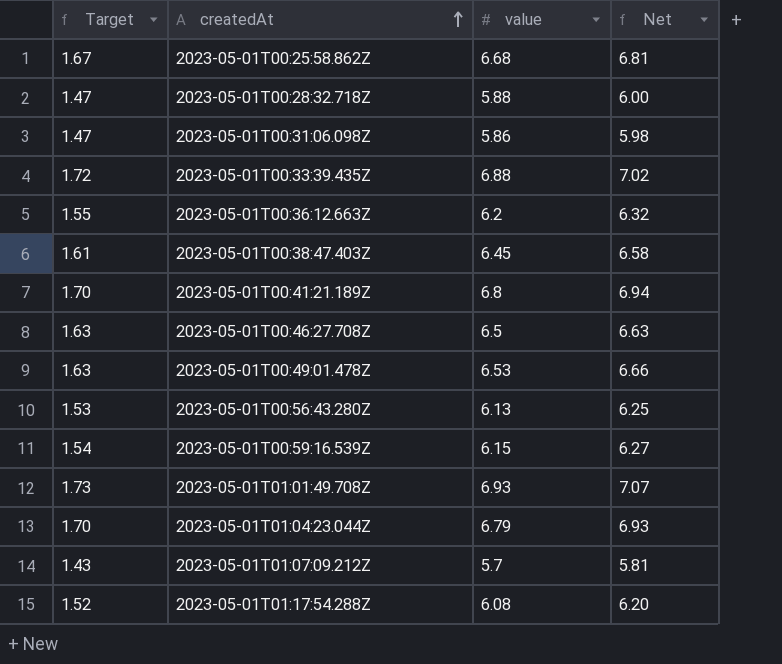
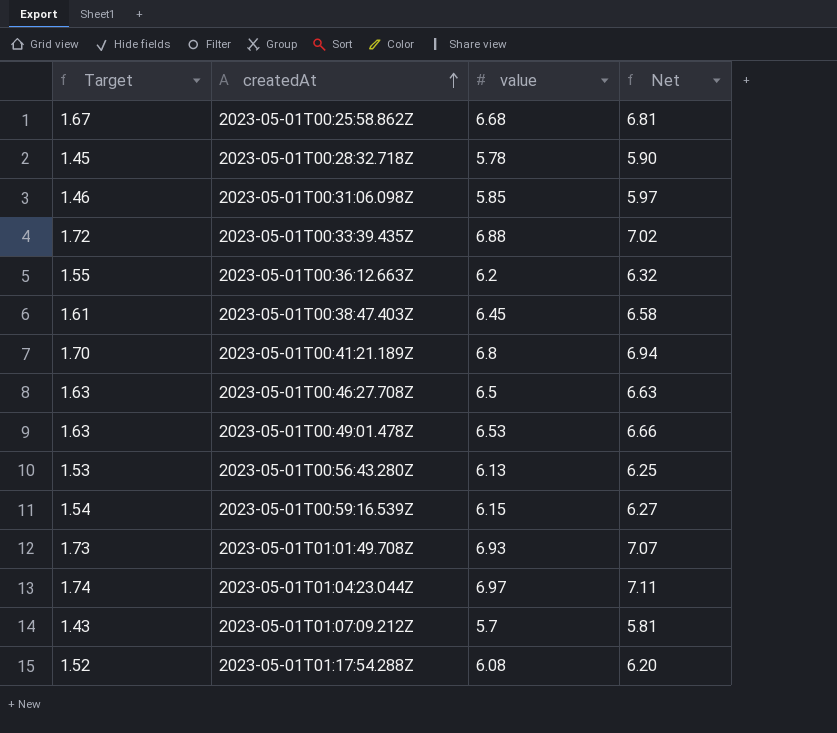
2023-05-01T00:28:32.718Z | Target: 1.47 -> 1.45
2023-05-01T00:28:32.718Z | value: 5.88 -> 5.78
2023-05-01T00:28:32.718Z | Net: 6.00 -> 5.90
2023-05-01T00:31:06.098Z | Target: 1.47 -> 1.46
2023-05-01T00:31:06.098Z | value: 5.86 -> 5.85
2023-05-01T00:31:06.098Z | Net: 5.98 -> 5.97
2023-05-01T01:04:23.044Z | Target: 1.70 -> 1.74
2023-05-01T01:04:23.044Z | value: 6.79 -> 6.97
2023-05-01T01:04:23.044Z | Net: 6.93 -> 7.11

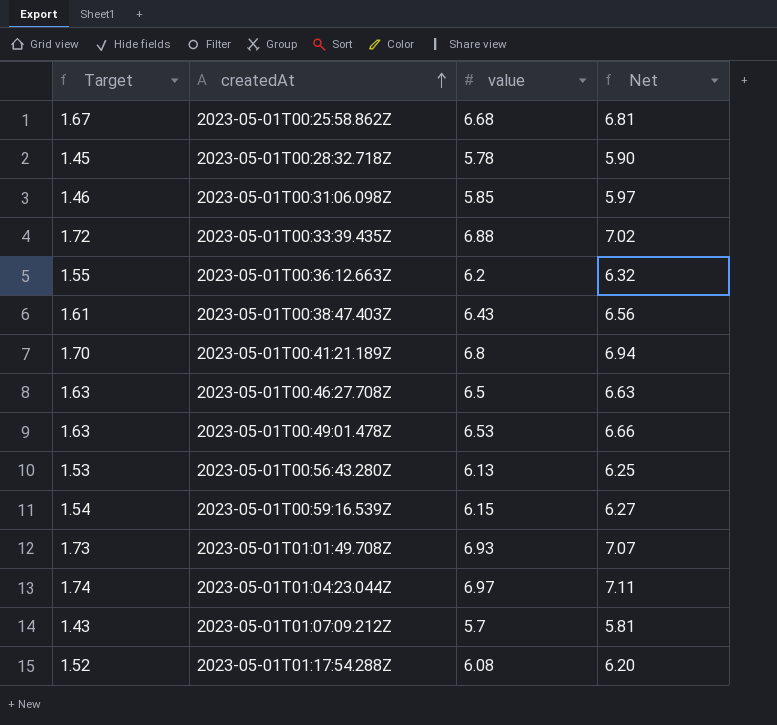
2023-05-01T00:38:47.403Z | value: 6.45 -> 6.43
2023-05-01T00:38:47.403Z | Net: 6.58 -> 6.56

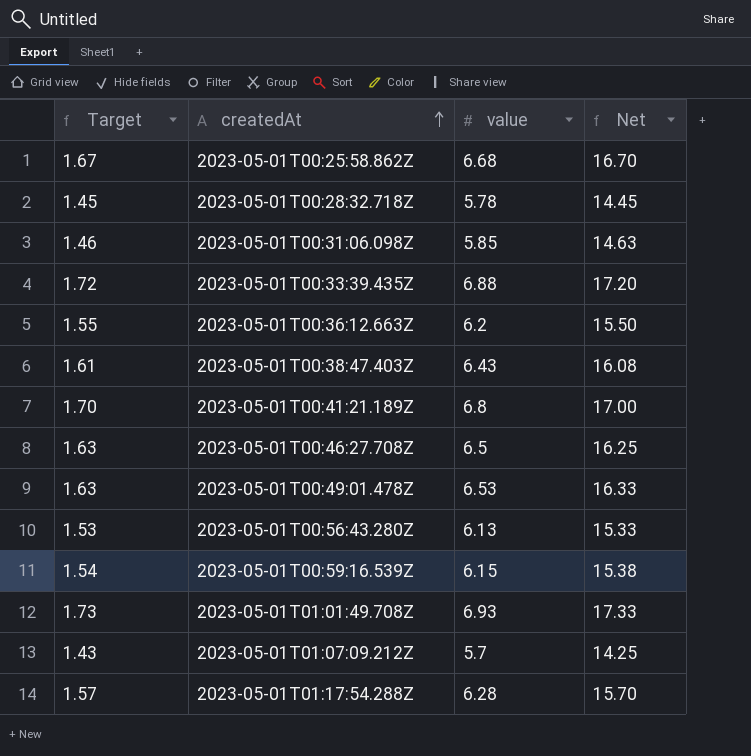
column Net | formula: [value] * 1.02 -> [value] * 2.5
row 2023-05-01T01:04:23.044Z: 1.74 | 6.97 | 7.11 -> none
2023-05-01T01:17:54.288Z | Target: 1.52 -> 1.57
2023-05-01T01:17:54.288Z | value: 6.08 -> 6.28

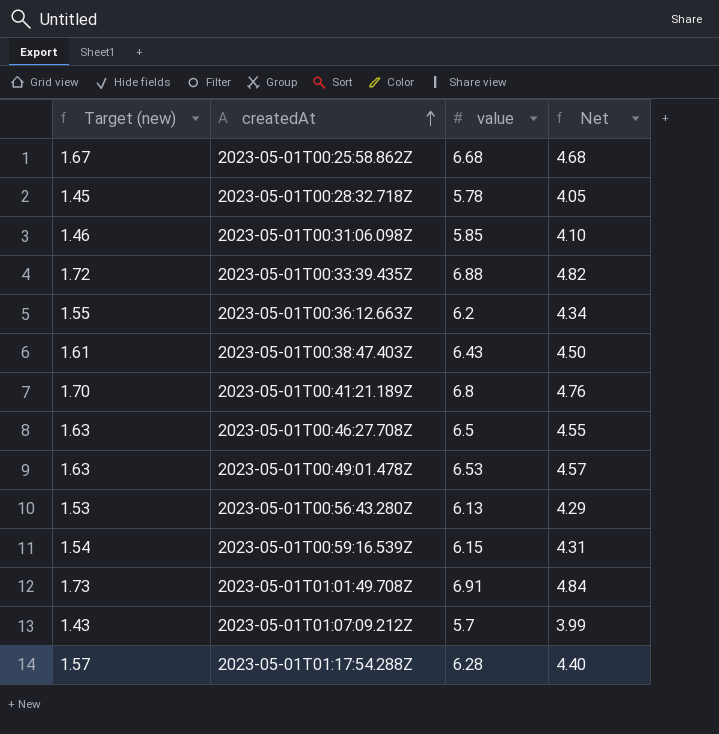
column name: Target -> Target (new)
column Net | formula: [value] * 2.5 -> [value] * 0.7
2023-05-01T01:01:49.708Z | value: 6.93 -> 6.91

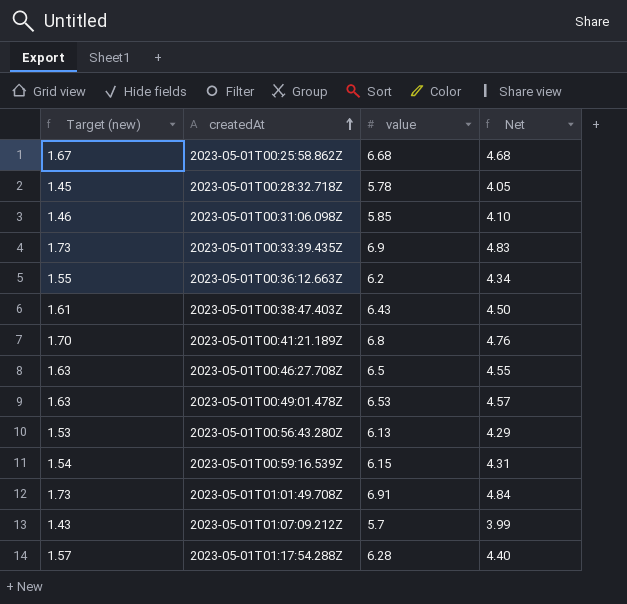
2023-05-01T00:33:39.435Z | Target (new): 1.72 -> 1.73
2023-05-01T00:33:39.435Z | value: 6.88 -> 6.9
2023-05-01T00:33:39.435Z | Net: 4.82 -> 4.83

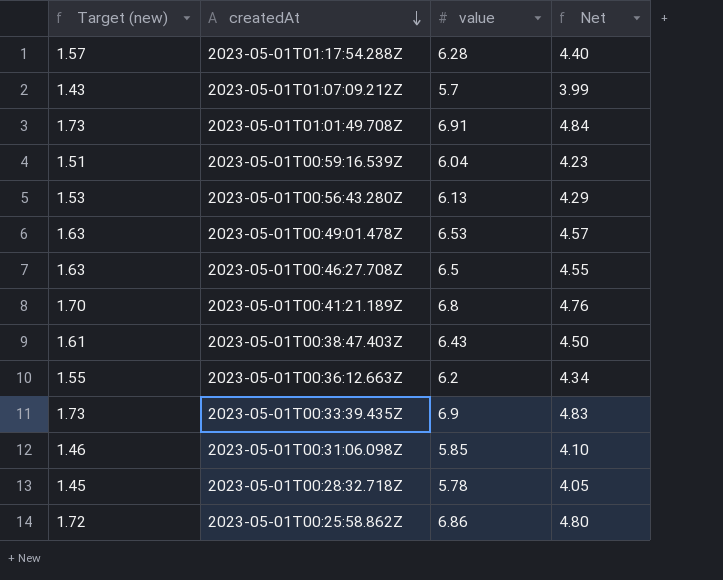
row order: createdAt ascending -> createdAt descending
2023-05-01T00:59:16.539Z | Target (new): 1.54 -> 1.51
2023-05-01T00:59:16.539Z | value: 6.15 -> 6.04
2023-05-01T00:59:16.539Z | Net: 4.31 -> 4.23
2023-05-01T00:25:58.862Z | Target (new): 1.67 -> 1.72
2023-05-01T00:25:58.862Z | value: 6.68 -> 6.86
2023-05-01T00:25:58.862Z | Net: 4.68 -> 4.80

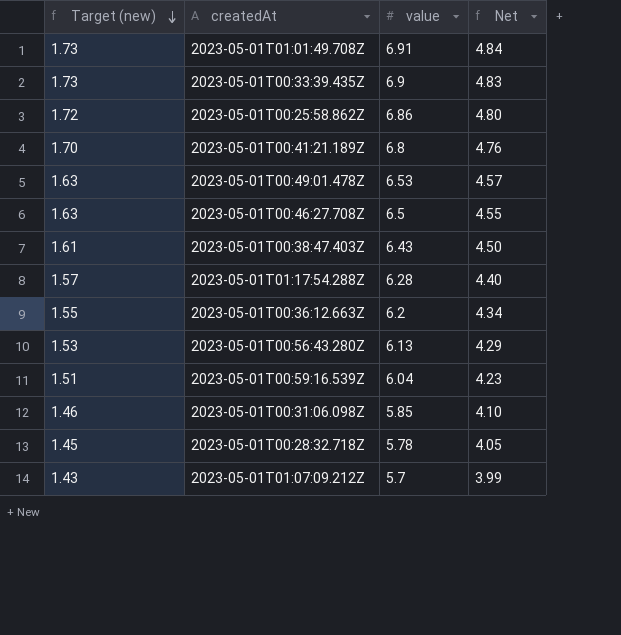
row order: createdAt descending -> Target (new) descending

